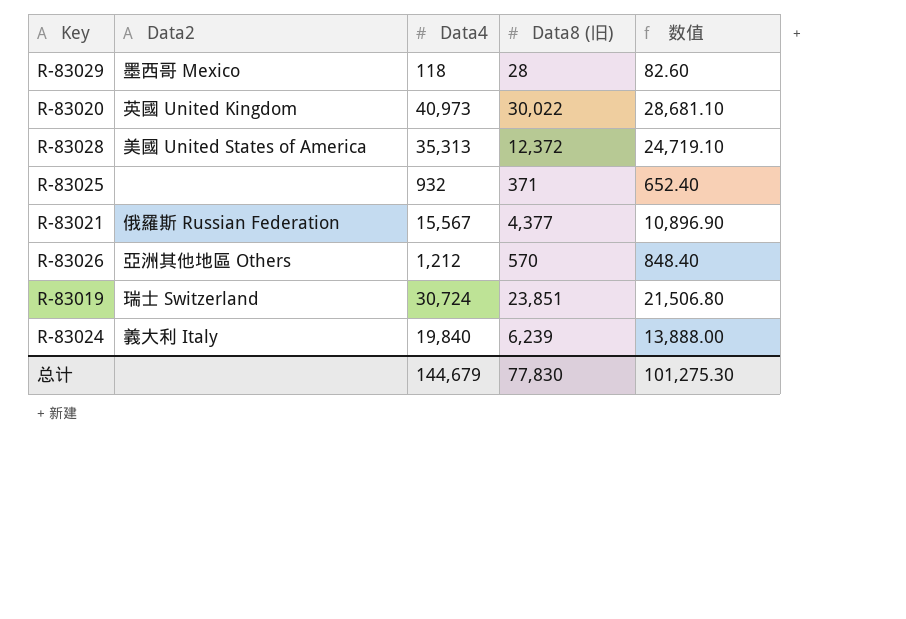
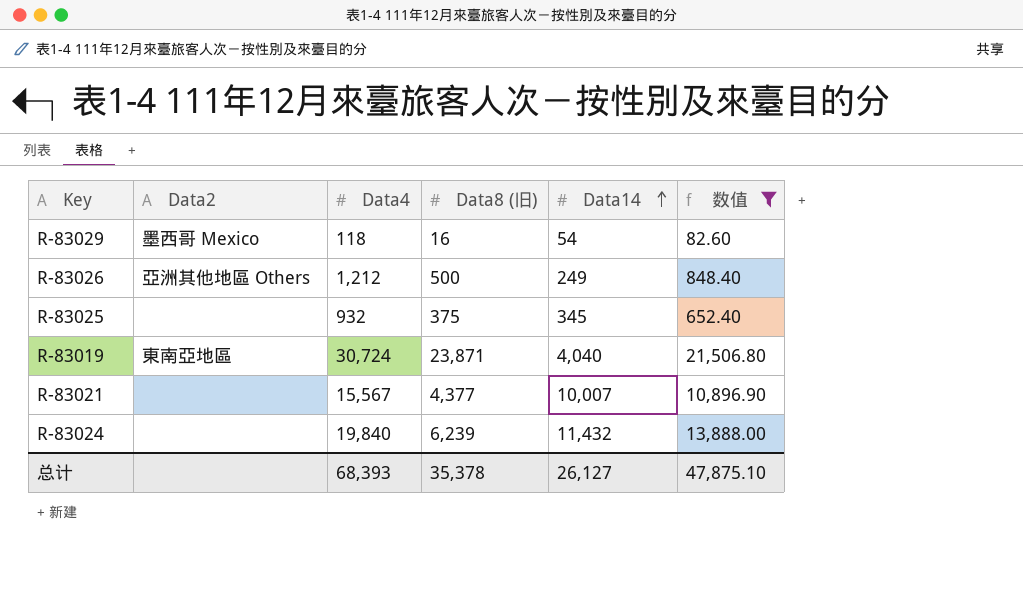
filter: none -> 数值 <= 21,506.80
row order: none -> Data14 ascending
column Data14 | position: none -> 5
R-83029 | Data8 (旧): 28 -> 16
R-83026 | Data8 (旧): 570 -> 500
R-83025 | Data8 (旧): 371 -> 375
R-83019 | Data2: 瑞士 Switzerland -> 東南亞地區
R-83019 | Data8 (旧): 23,851 -> 23,871
R-83021 | Data2: 俄羅斯 Russian Federation -> none
R-83024 | Data2: 義大利 Italy -> none
总计 | Data4: 144,679 -> 68,393
总计 | Data8 (旧): 77,830 -> 35,378
总计 | 数值: 101,275.30 -> 47,875.10

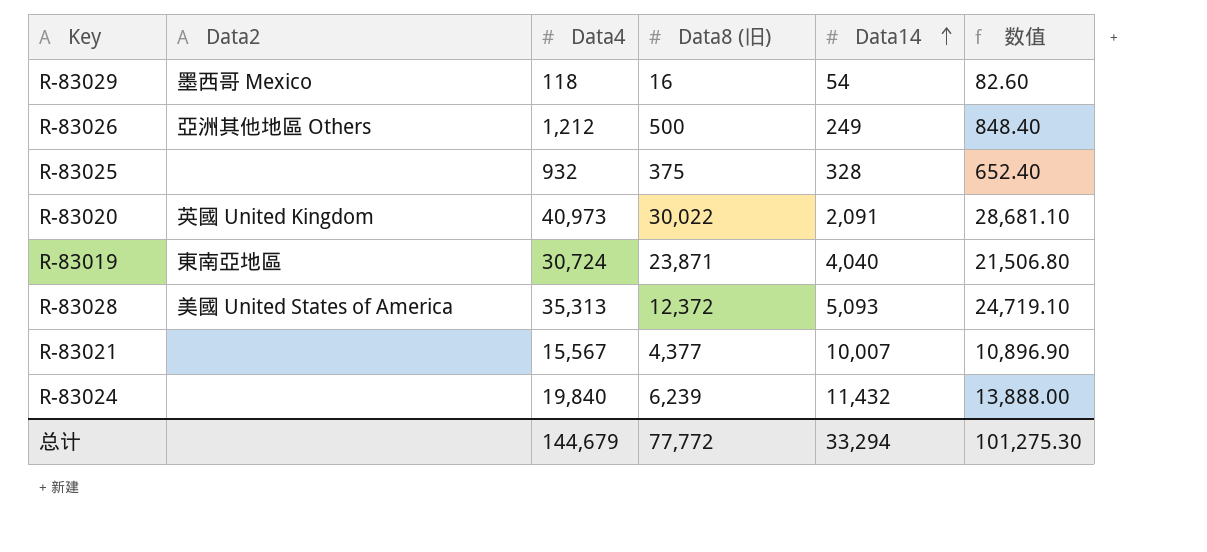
filter: 数值 <= 21,506.80 -> none
R-83025 | Data14: 345 -> 328
总计 | Data4: 68,393 -> 144,679
总计 | Data8 (旧): 35,378 -> 77,772
总计 | Data14: 26,127 -> 33,294
总计 | 数值: 47,875.10 -> 101,275.30

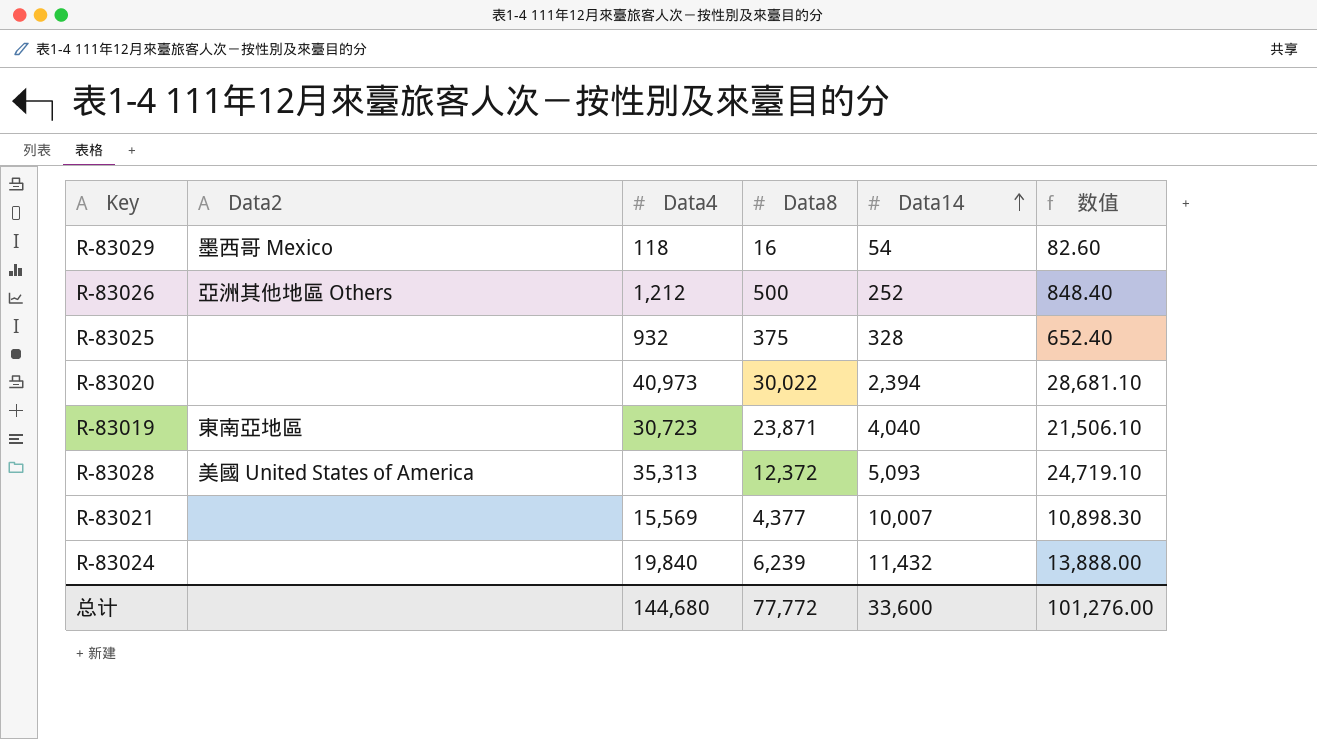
column name: Data8 (旧) -> Data8
R-83026 | Data14: 249 -> 252
R-83020 | Data2: 英國 United Kingdom -> none
R-83020 | Data14: 2,091 -> 2,394
R-83019 | Data4: 30,724 -> 30,723
R-83019 | 数值: 21,506.80 -> 21,506.10
R-83021 | Data4: 15,567 -> 15,569
R-83021 | 数值: 10,896.90 -> 10,898.30
总计 | Data4: 144,679 -> 144,680
总计 | Data14: 33,294 -> 33,600
总计 | 数值: 101,275.30 -> 101,276.00

